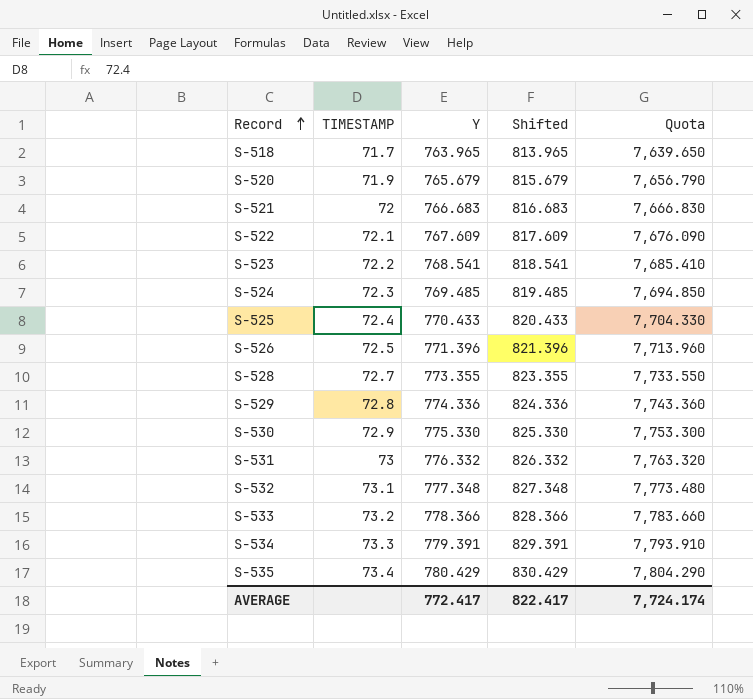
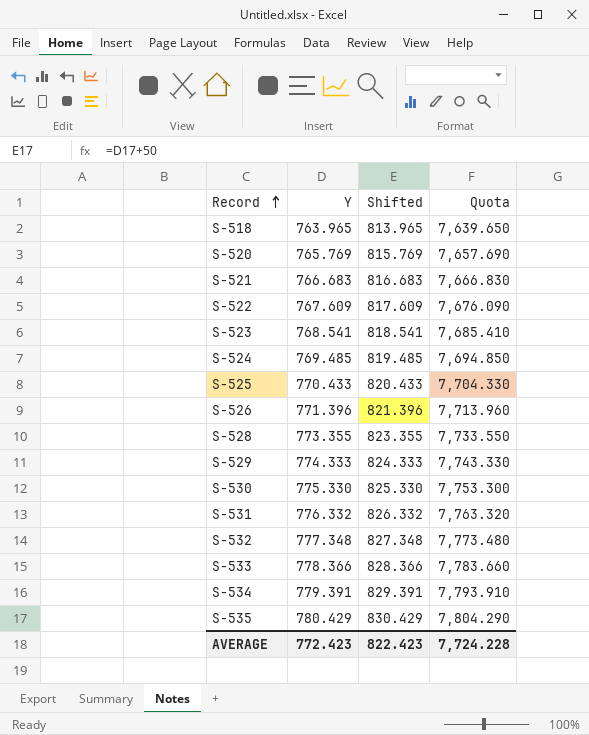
column TIMESTAMP | position: 2 -> none
S-520 | Y: 765.679 -> 765.769
S-520 | Shifted: 815.679 -> 815.769
S-520 | Quota: 7,656.790 -> 7,657.690
S-529 | Y: 774.336 -> 774.333
S-529 | Shifted: 824.336 -> 824.333
S-529 | Quota: 7,743.360 -> 7,743.330
AVERAGE | Y: 772.417 -> 772.423
AVERAGE | Shifted: 822.417 -> 822.423
AVERAGE | Quota: 7,724.174 -> 7,724.228

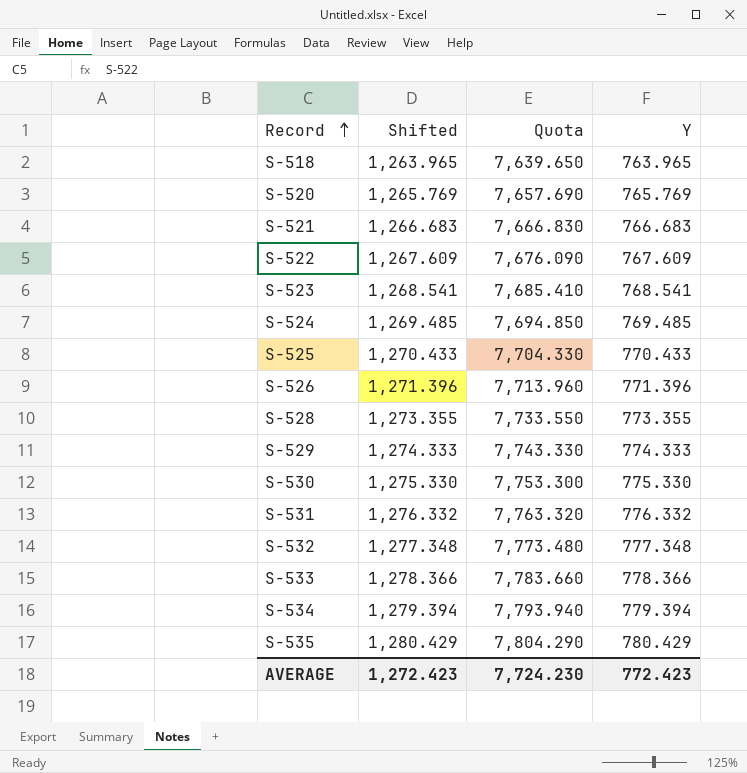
column Shifted | formula: [Y] + 50 -> [Y] + 500
column Y | position: 2 -> 4
S-534 | Quota: 7,793.910 -> 7,793.940
S-534 | Y: 779.391 -> 779.394
AVERAGE | Shifted: 822.423 -> 1,272.423
AVERAGE | Quota: 7,724.228 -> 7,724.230

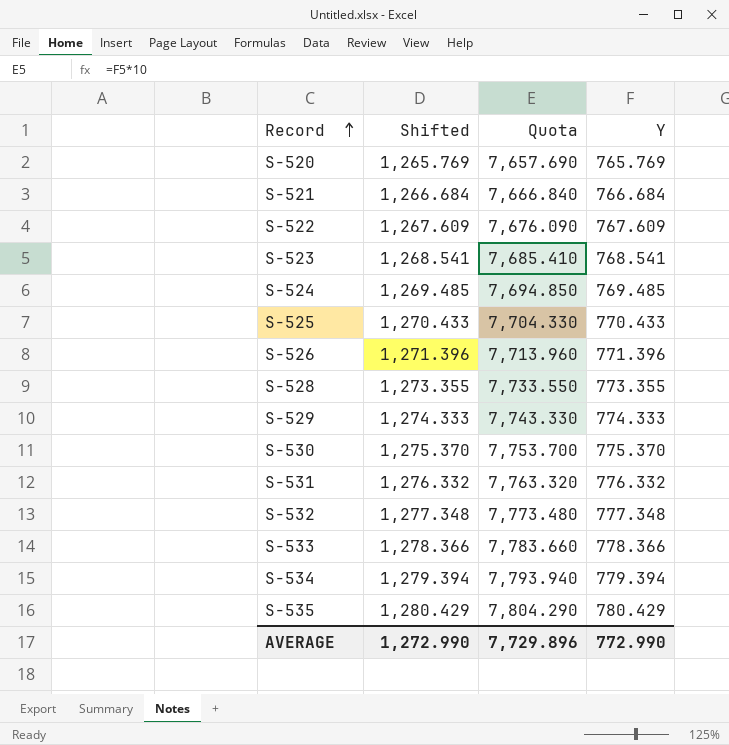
row S-518: 1,263.965 | 7,639.650 | 763.965 -> none
S-521 | Shifted: 1,266.683 -> 1,266.684
S-521 | Quota: 7,666.830 -> 7,666.840
S-521 | Y: 766.683 -> 766.684
S-530 | Shifted: 1,275.330 -> 1,275.370
S-530 | Quota: 7,753.300 -> 7,753.700
S-530 | Y: 775.330 -> 775.370
AVERAGE | Shifted: 1,272.423 -> 1,272.990
AVERAGE | Quota: 7,724.230 -> 7,729.896
AVERAGE | Y: 772.423 -> 772.990

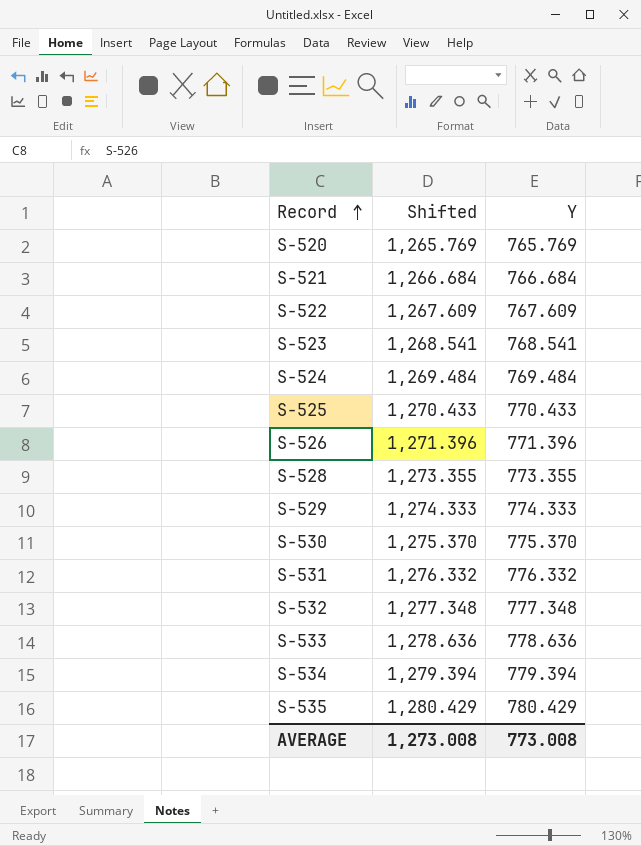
column Quota | formula: [Y] * 10 -> none
S-524 | Shifted: 1,269.485 -> 1,269.484
S-524 | Y: 769.485 -> 769.484
S-533 | Shifted: 1,278.366 -> 1,278.636
S-533 | Y: 778.366 -> 778.636
AVERAGE | Shifted: 1,272.990 -> 1,273.008
AVERAGE | Y: 772.990 -> 773.008

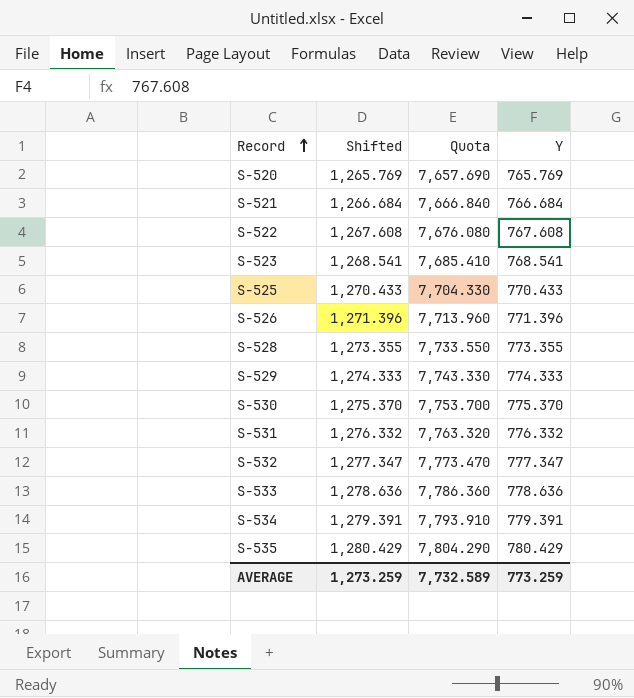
column Quota | formula: none -> [Y] * 10
row S-524: 1,269.484 | 769.484 -> none
S-522 | Shifted: 1,267.609 -> 1,267.608
S-522 | Y: 767.609 -> 767.608
S-532 | Shifted: 1,277.348 -> 1,277.347
S-532 | Y: 777.348 -> 777.347
S-534 | Shifted: 1,279.394 -> 1,279.391
S-534 | Y: 779.394 -> 779.391
AVERAGE | Shifted: 1,273.008 -> 1,273.259
AVERAGE | Y: 773.008 -> 773.259

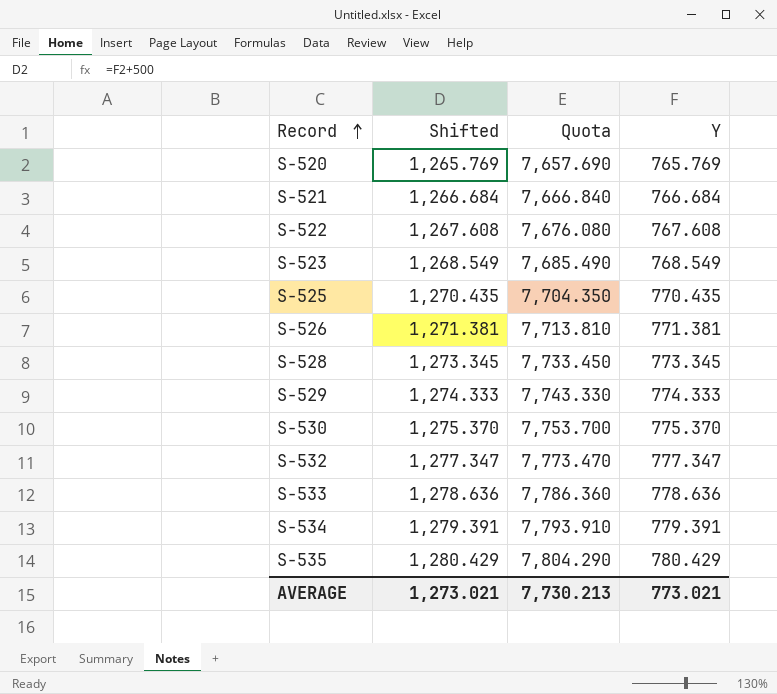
row S-531: 1,276.332 | 7,763.320 | 776.332 -> none
S-523 | Shifted: 1,268.541 -> 1,268.549
S-523 | Quota: 7,685.410 -> 7,685.490
S-523 | Y: 768.541 -> 768.549
S-525 | Shifted: 1,270.433 -> 1,270.435
S-525 | Quota: 7,704.330 -> 7,704.350
S-525 | Y: 770.433 -> 770.435
S-526 | Shifted: 1,271.396 -> 1,271.381
S-526 | Quota: 7,713.960 -> 7,713.810
S-526 | Y: 771.396 -> 771.381
S-528 | Shifted: 1,273.355 -> 1,273.345
S-528 | Quota: 7,733.550 -> 7,733.450
S-528 | Y: 773.355 -> 773.345
AVERAGE | Shifted: 1,273.259 -> 1,273.021
AVERAGE | Quota: 7,732.589 -> 7,730.213
AVERAGE | Y: 773.259 -> 773.021

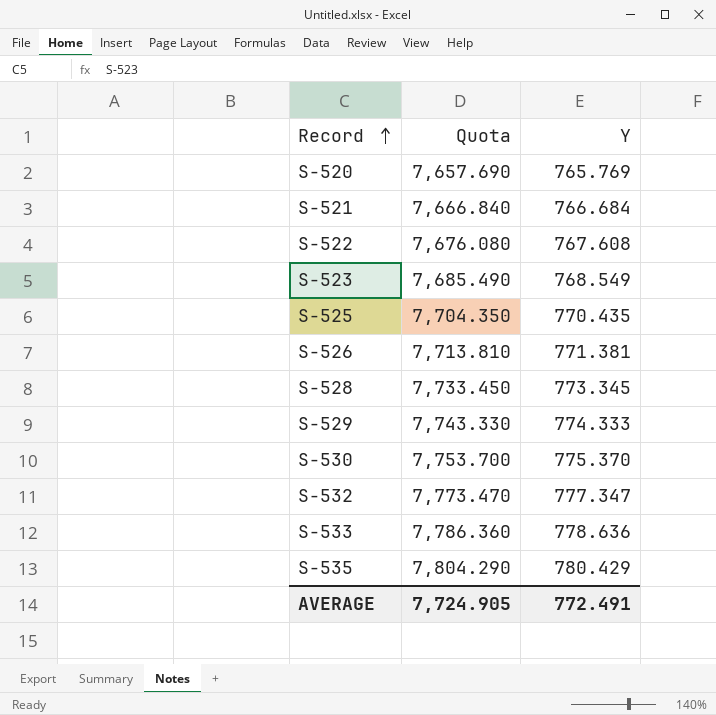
column Shifted | formula: [Y] + 500 -> none
row S-534: 1,279.391 | 7,793.910 | 779.391 -> none
AVERAGE | Quota: 7,730.213 -> 7,724.905
AVERAGE | Y: 773.021 -> 772.491

